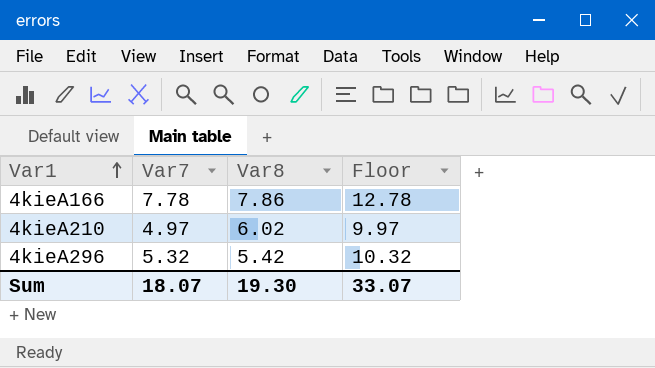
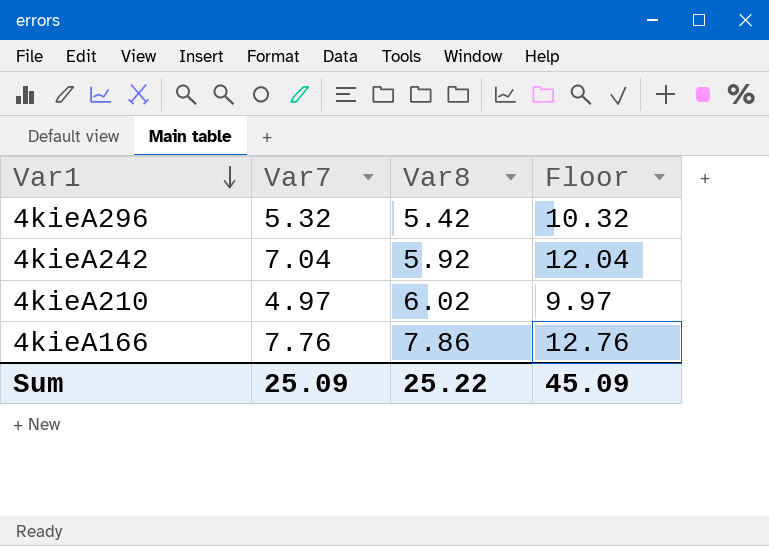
row order: Var1 ascending -> Var1 descending
row 4kieA242: none -> 7.04 | 5.92 | 12.04
4kieA166 | Var7: 7.78 -> 7.76
4kieA166 | Floor: 12.78 -> 12.76
Sum | Var7: 18.07 -> 25.09
Sum | Var8: 19.30 -> 25.22
Sum | Floor: 33.07 -> 45.09

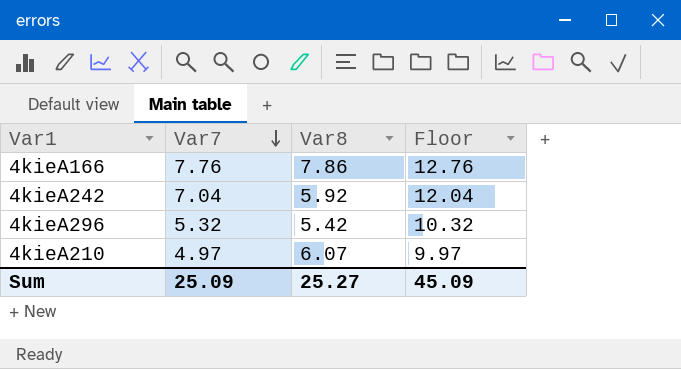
row order: Var1 descending -> Var7 descending
4kieA210 | Var8: 6.02 -> 6.07
Sum | Var8: 25.22 -> 25.27

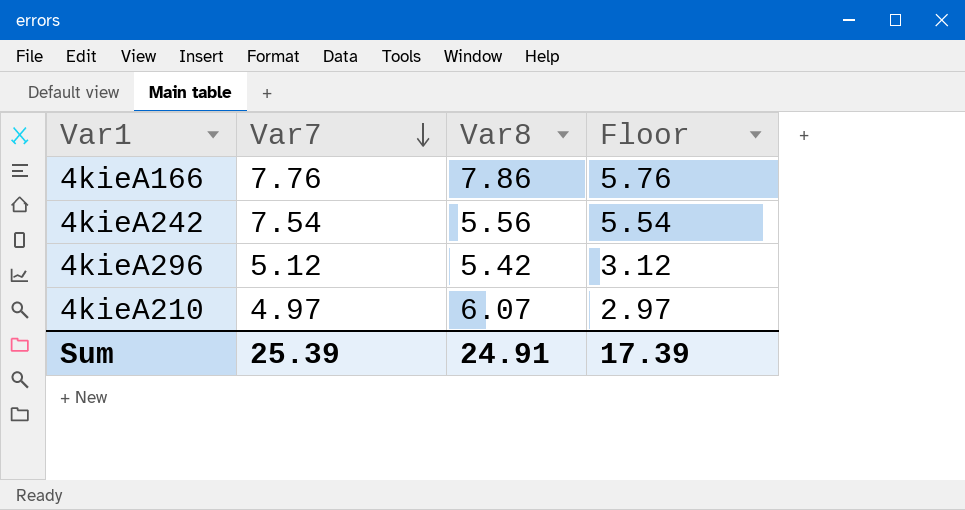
column Floor | formula: [Var7] + 5 -> [Var7] - 2
4kieA242 | Var7: 7.04 -> 7.54
4kieA242 | Var8: 5.92 -> 5.56
4kieA296 | Var7: 5.32 -> 5.12
Sum | Var7: 25.09 -> 25.39
Sum | Var8: 25.27 -> 24.91
Sum | Floor: 45.09 -> 17.39

